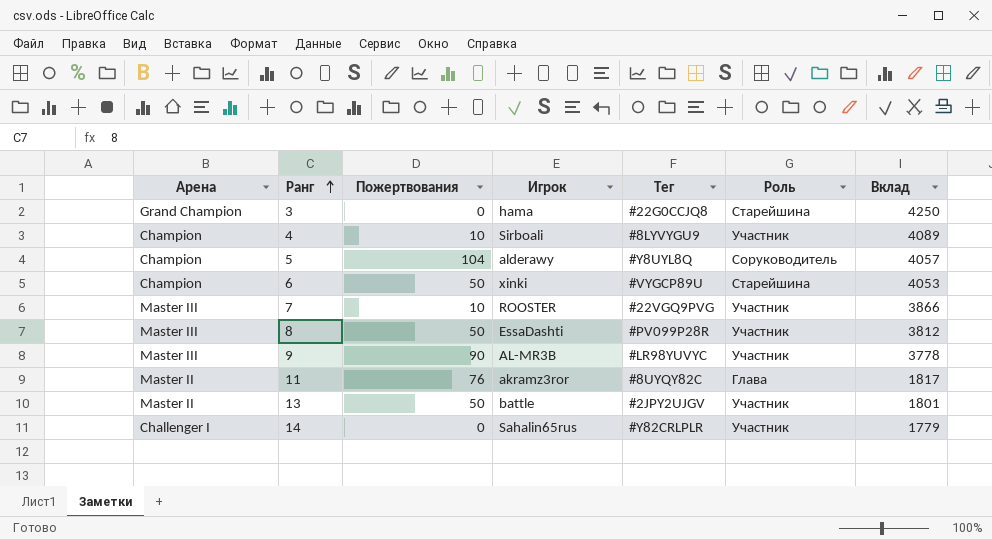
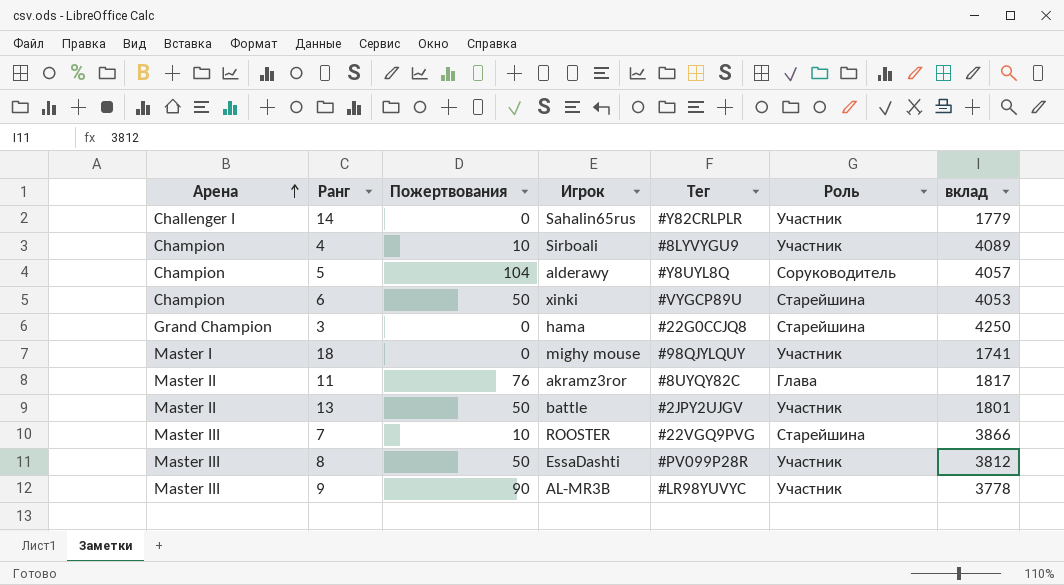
row order: Ранг ascending -> Арена ascending
column name: Вклад -> вклад
row 18: none -> Master I | 0 | mighy mouse | #98QJYLQUY | Участник | 1741
7 | Роль: Участник -> Старейшина

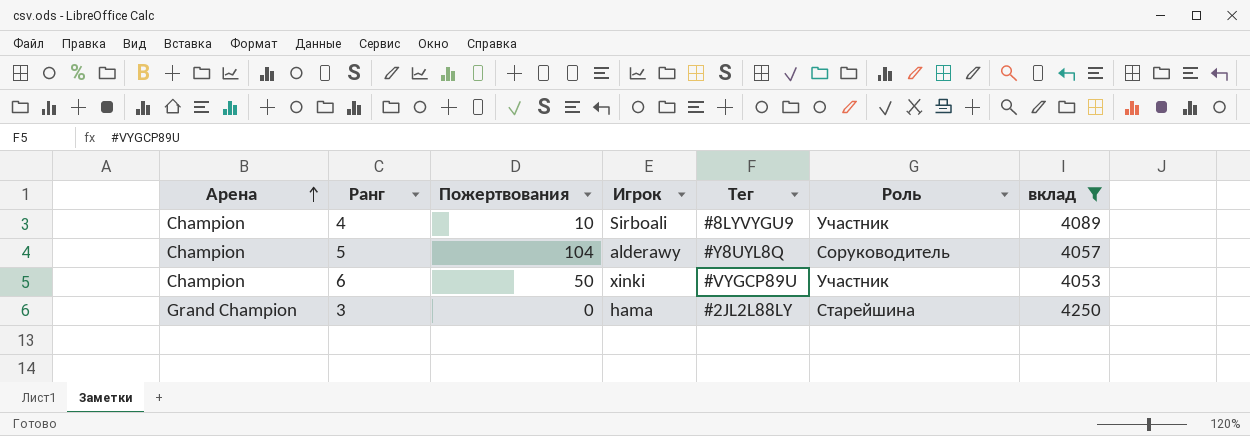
filter: none -> вклад >= 4053
6 | Роль: Старейшина -> Участник
3 | Тег: #22G0CCJQ8 -> #2JL2L88LY

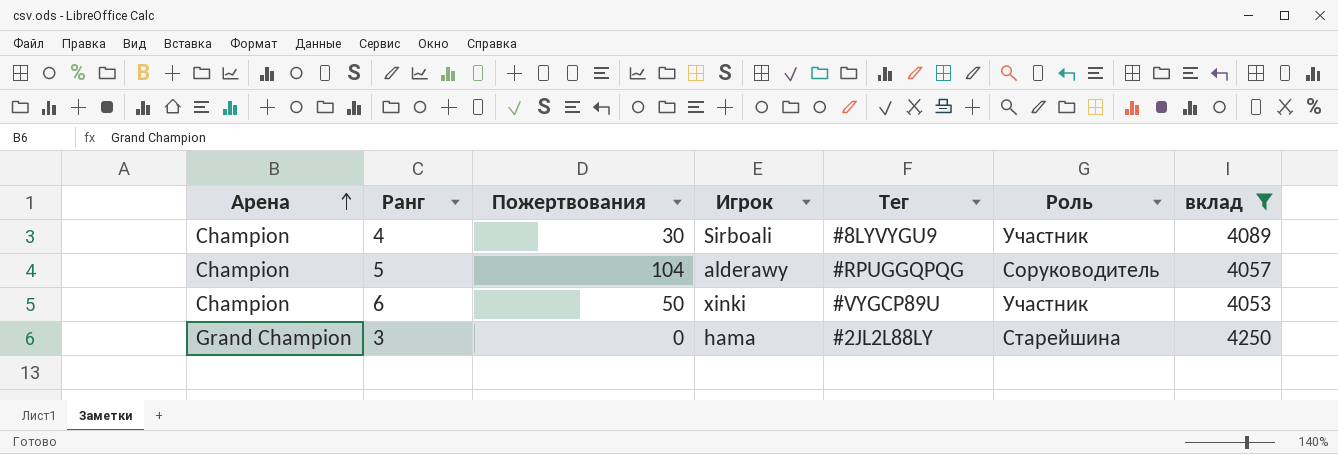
4 | Пожертвования: 10 -> 30
5 | Тег: #Y8UYL8Q -> #RPUGGQPQG

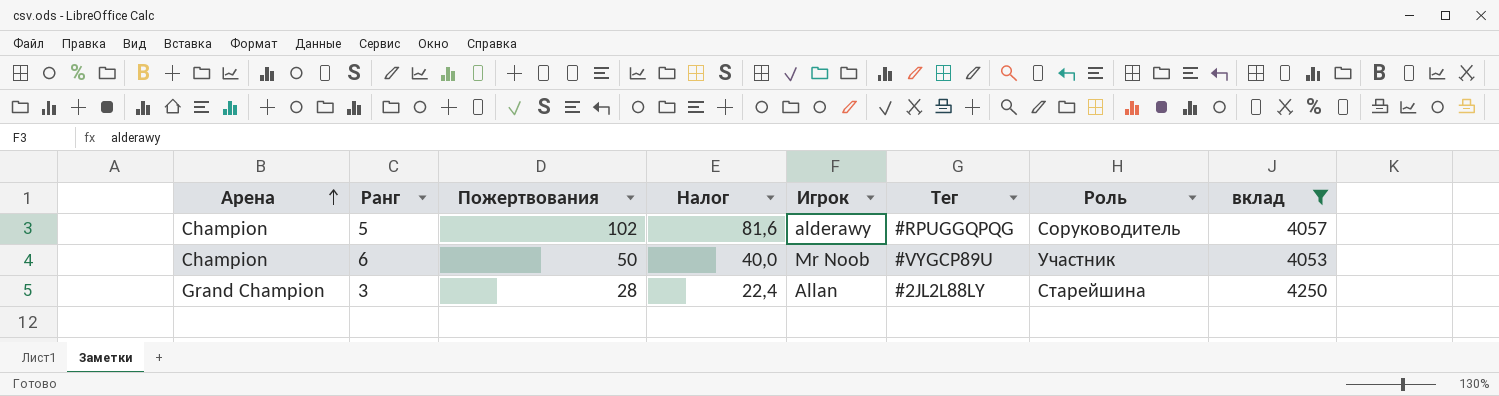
column Налог | formula: none -> [Пожертвования] * 0,8
row 4: Champion | 30 | Sirboali | #8LYVYGU9 | Участник | 4089 -> none
5 | Пожертвования: 104 -> 102
6 | Игрок: xinki -> Mr Noob
3 | Пожертвования: 0 -> 28
3 | Игрок: hama -> Allan

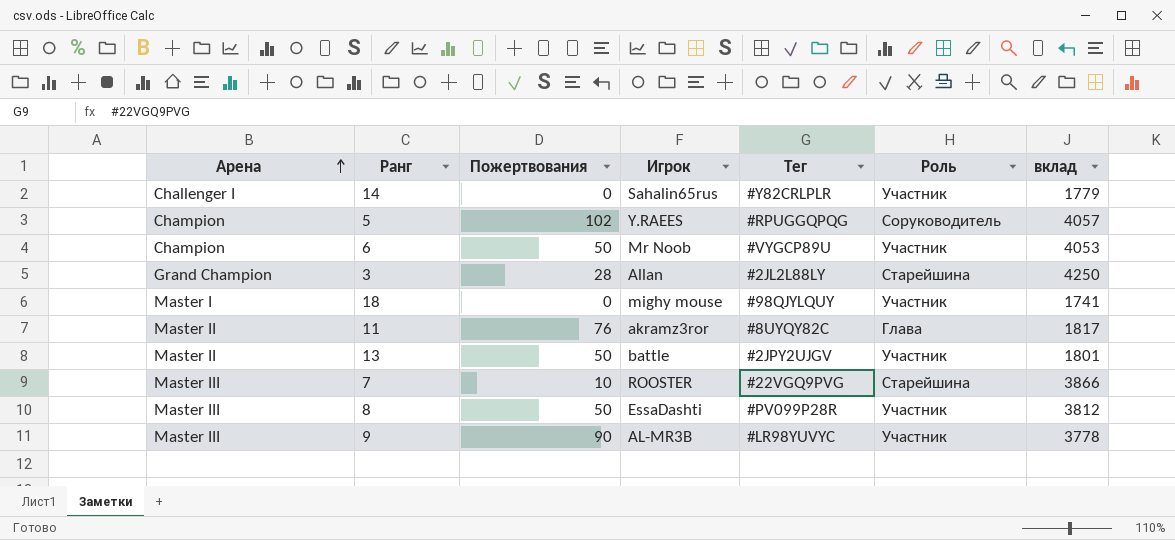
filter: вклад >= 4053 -> none
column Налог | formula: [Пожертвования] * 0,8 -> none
5 | Игрок: alderawy -> Y.RAEES

